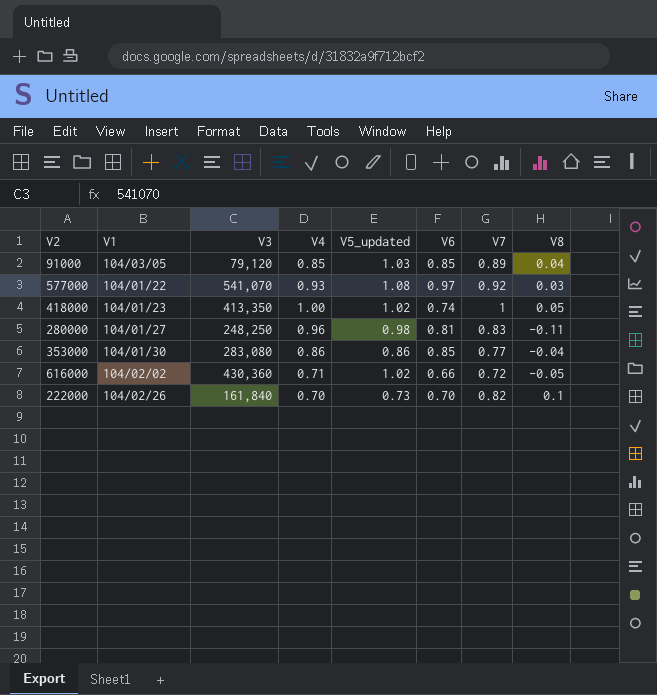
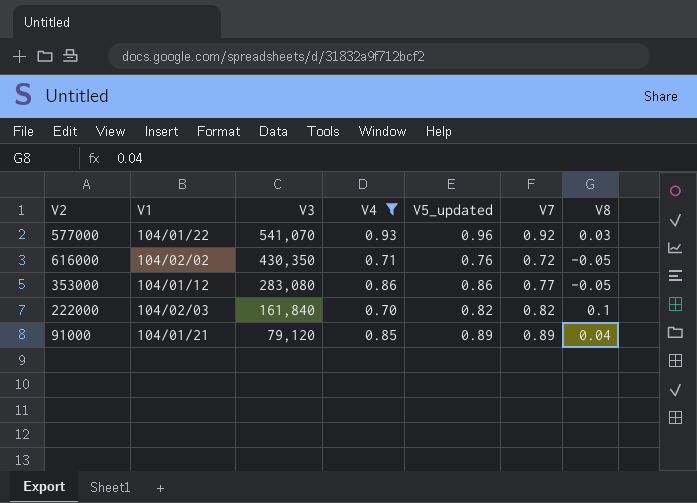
filter: none -> V4 <= 0.93
row order: none -> V3 descending
column V6 | position: 6 -> none
577000 | V5_updated: 1.08 -> 0.96
616000 | V3: 430,360 -> 430,350
616000 | V5_updated: 1.02 -> 0.76
353000 | V1: 104/01/30 -> 104/01/12
353000 | V8: -0.04 -> -0.05
222000 | V1: 104/02/26 -> 104/02/03
222000 | V5_updated: 0.73 -> 0.82
91000 | V1: 104/03/05 -> 104/01/21
91000 | V5_updated: 1.03 -> 0.89

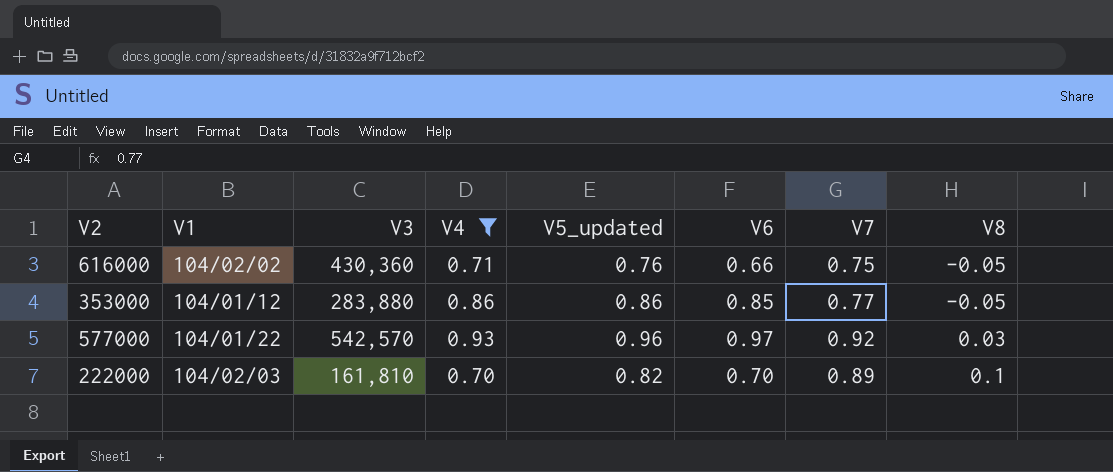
row order: V3 descending -> V8 ascending
column V6 | position: none -> 6
row 91000: 104/01/21 | 79,120 | 0.85 | 0.89 | 0.89 | 0.04 -> none
616000 | V3: 430,350 -> 430,360
616000 | V7: 0.72 -> 0.75
353000 | V3: 283,080 -> 283,880
577000 | V3: 541,070 -> 542,570
222000 | V3: 161,840 -> 161,810
222000 | V7: 0.82 -> 0.89

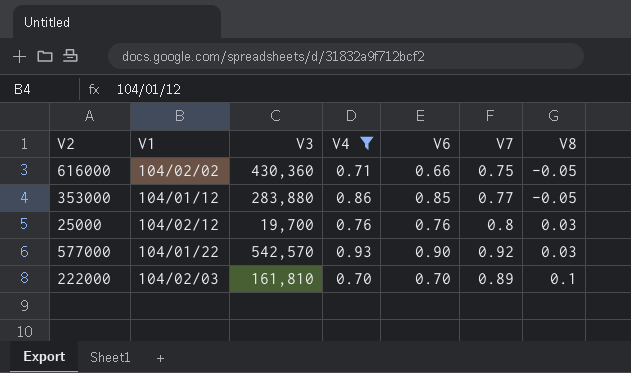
column V5_updated | position: 5 -> none
row 25000: none -> 104/02/12 | 19,700 | 0.76 | 0.76 | 0.8 | 0.03
577000 | V6: 0.97 -> 0.90

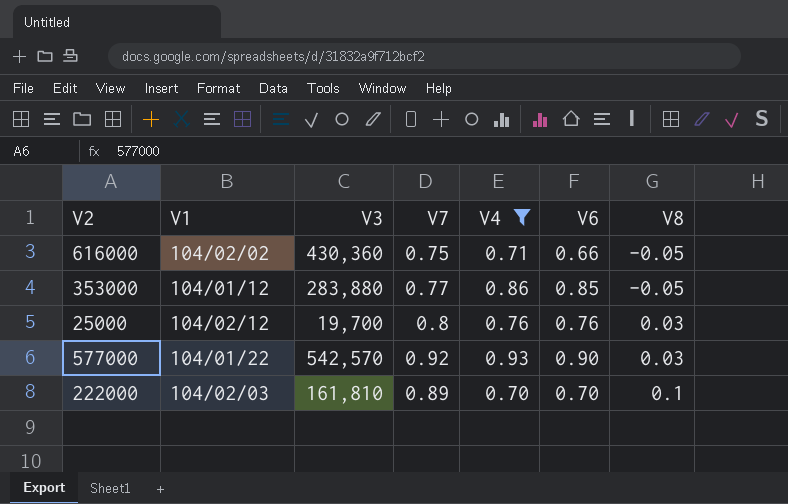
column V7 | position: 6 -> 4

